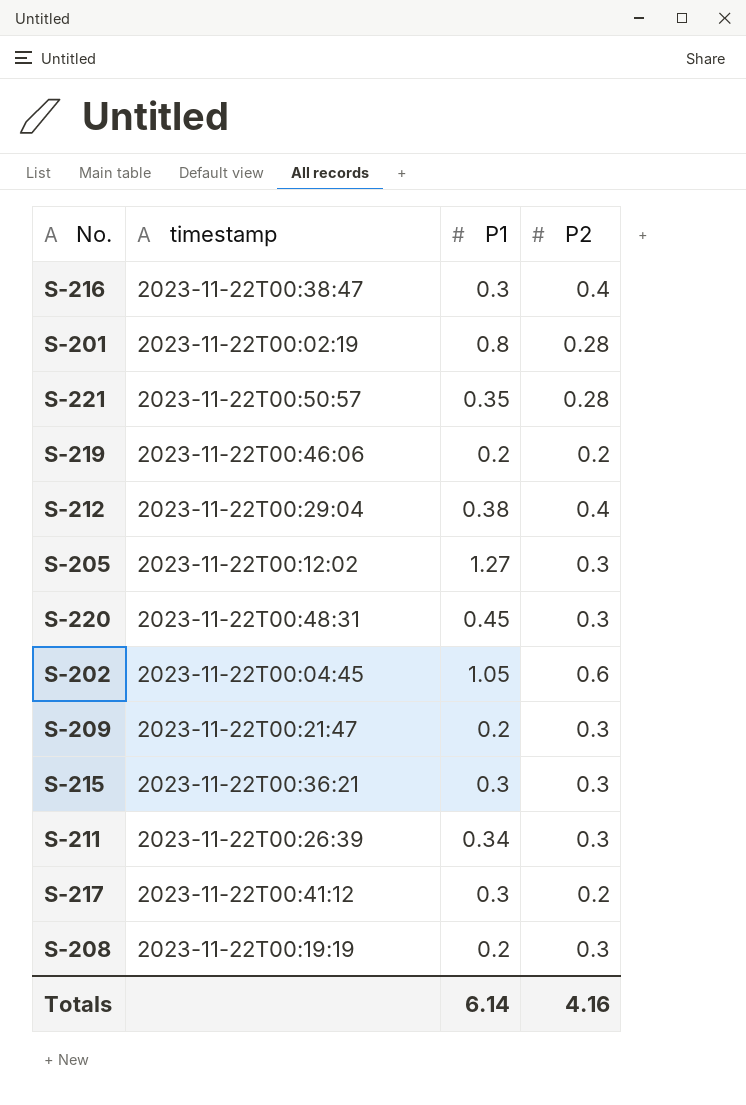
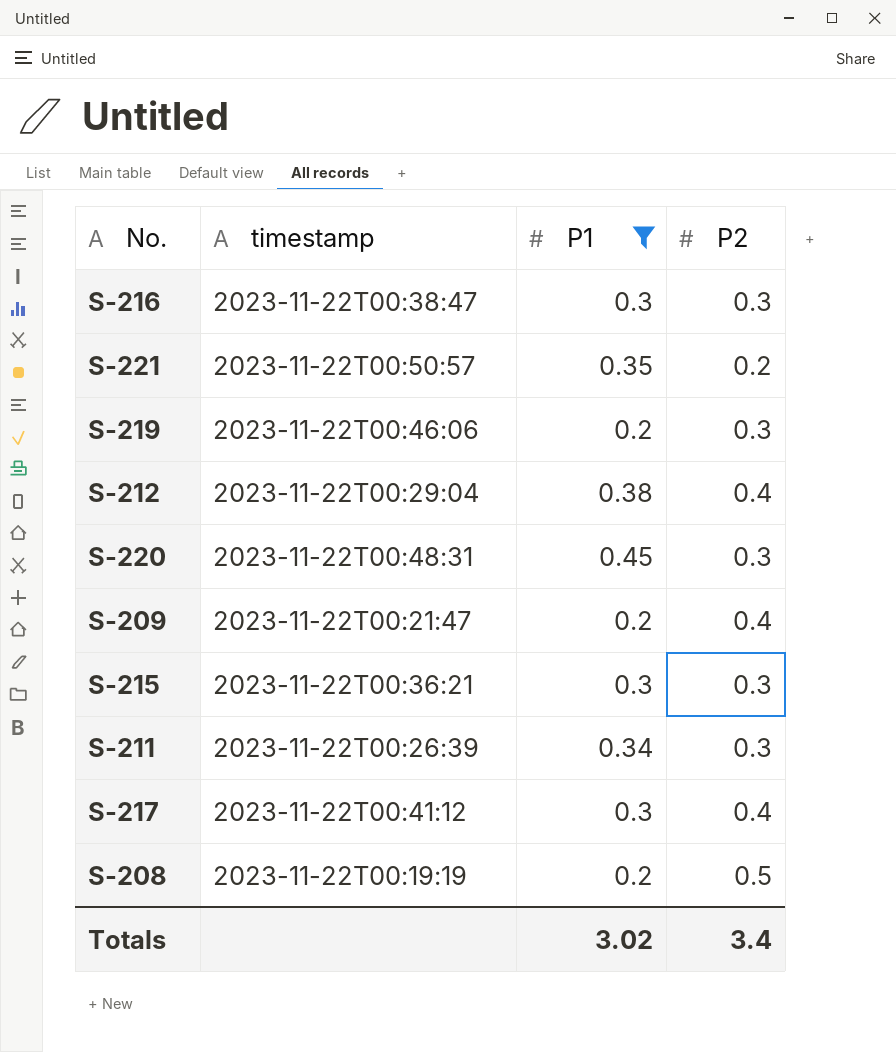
filter: none -> P1 <= 0.45
S-216 | P2: 0.4 -> 0.3
S-221 | P2: 0.28 -> 0.2
S-219 | P2: 0.2 -> 0.3
S-209 | P2: 0.3 -> 0.4
S-217 | P2: 0.2 -> 0.4
S-208 | P2: 0.3 -> 0.5
Totals | P1: 6.14 -> 3.02
Totals | P2: 4.16 -> 3.4

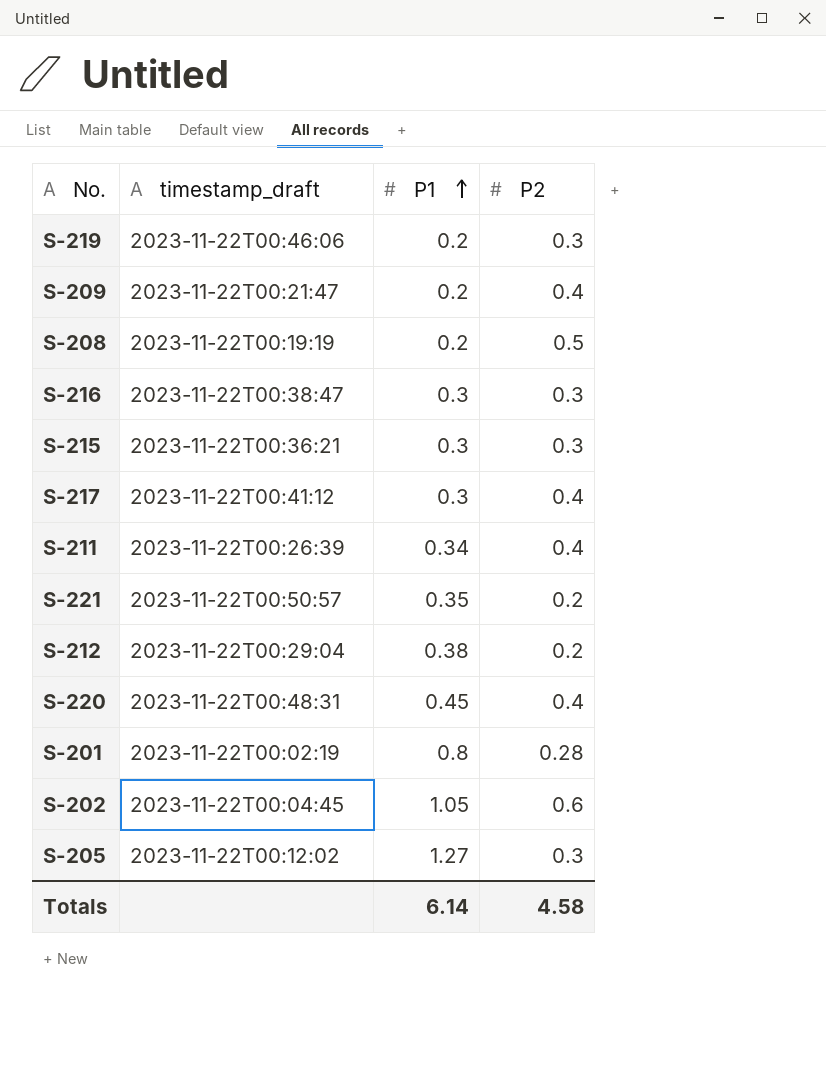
filter: P1 <= 0.45 -> none
row order: none -> P1 ascending
column name: timestamp -> timestamp_draft
S-211 | P2: 0.3 -> 0.4
S-212 | P2: 0.4 -> 0.2
S-220 | P2: 0.3 -> 0.4
Totals | P1: 3.02 -> 6.14
Totals | P2: 3.4 -> 4.58

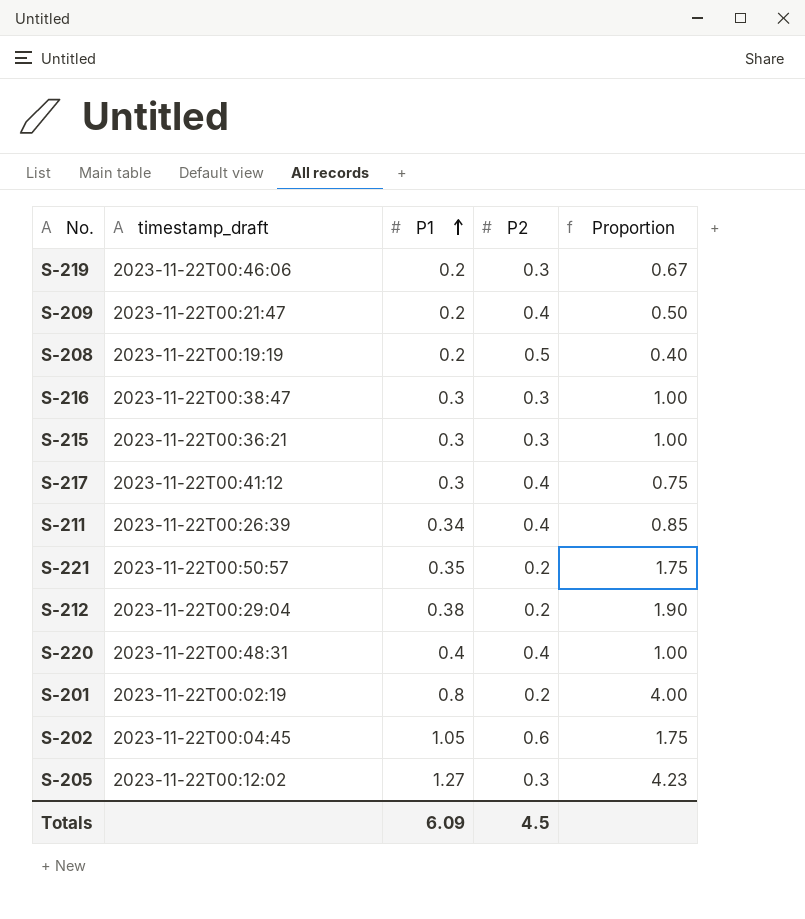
column Proportion | formula: none -> [P1] / [P2]
S-220 | P1: 0.45 -> 0.4
S-201 | P2: 0.28 -> 0.2
Totals | P1: 6.14 -> 6.09
Totals | P2: 4.58 -> 4.5

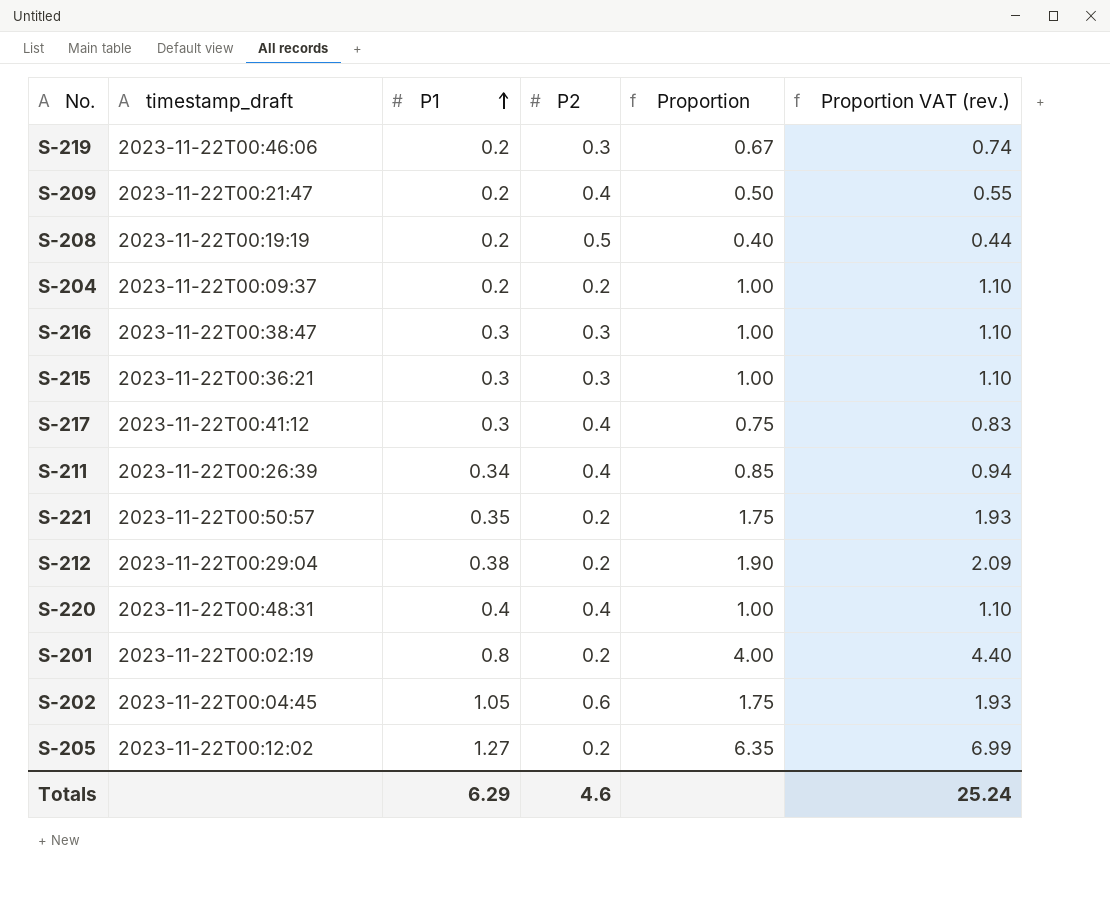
column Proportion VAT (rev.) | formula: none -> [Proportion] * 1.1
row S-204: none -> 2023-11-22T00:09:37 | 0.2 | 0.2 | 1.00 | 1.10
S-205 | P2: 0.3 -> 0.2
S-205 | Proportion: 4.23 -> 6.35
Totals | P1: 6.09 -> 6.29
Totals | P2: 4.5 -> 4.6

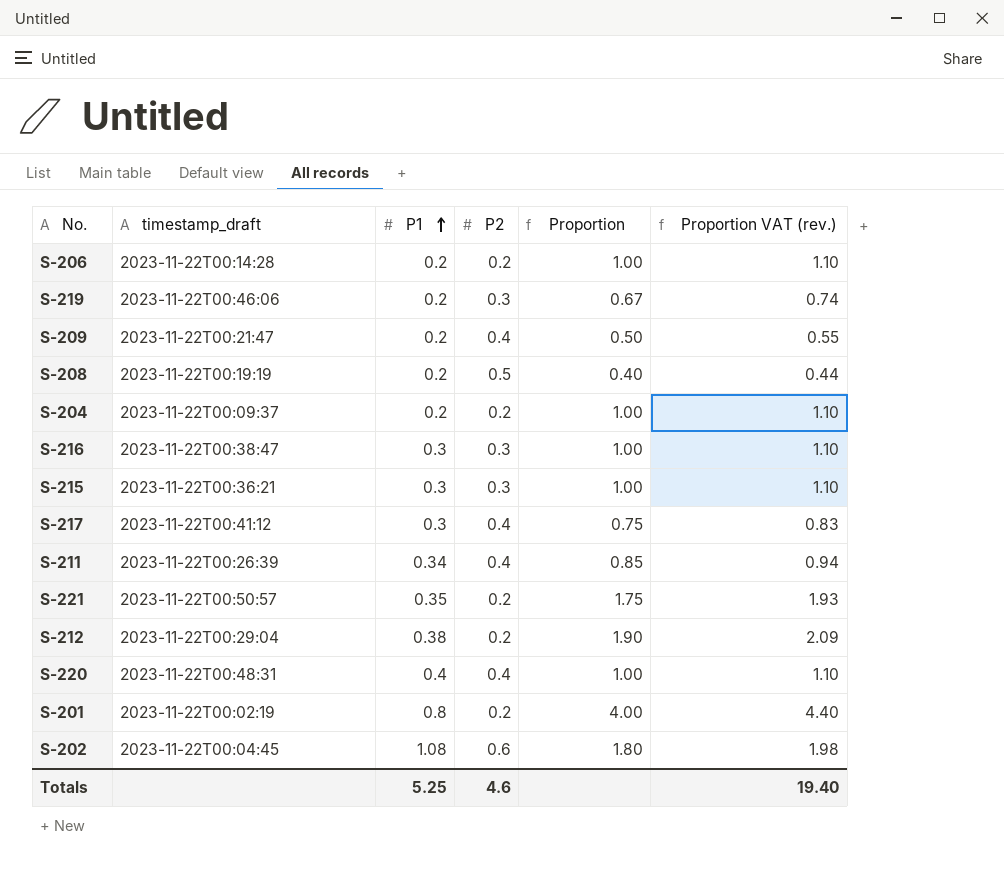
row S-205: 2023-11-22T00:12:02 | 1.27 | 0.2 | 6.35 | 6.99 -> none
row S-206: none -> 2023-11-22T00:14:28 | 0.2 | 0.2 | 1.00 | 1.10
S-202 | P1: 1.05 -> 1.08
S-202 | Proportion: 1.75 -> 1.80
S-202 | Proportion VAT (rev.): 1.93 -> 1.98
Totals | P1: 6.29 -> 5.25
Totals | Proportion VAT (rev.): 25.24 -> 19.40

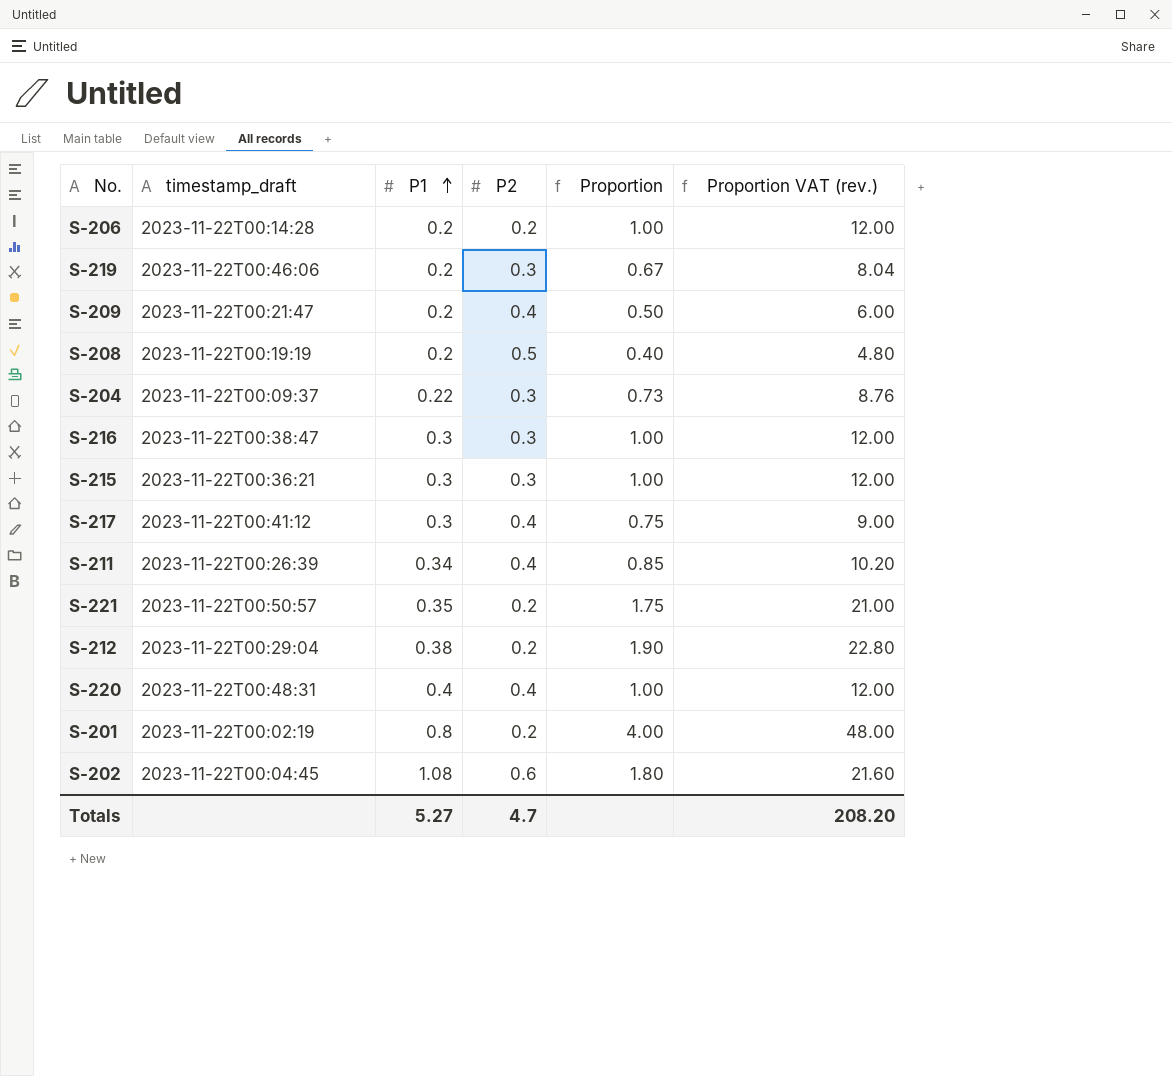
column Proportion VAT (rev.) | formula: [Proportion] * 1.1 -> [Proportion] * 12
S-204 | P1: 0.2 -> 0.22
S-204 | P2: 0.2 -> 0.3
S-204 | Proportion: 1.00 -> 0.73
Totals | P1: 5.25 -> 5.27
Totals | P2: 4.6 -> 4.7
Totals | Proportion VAT (rev.): 19.40 -> 208.20

